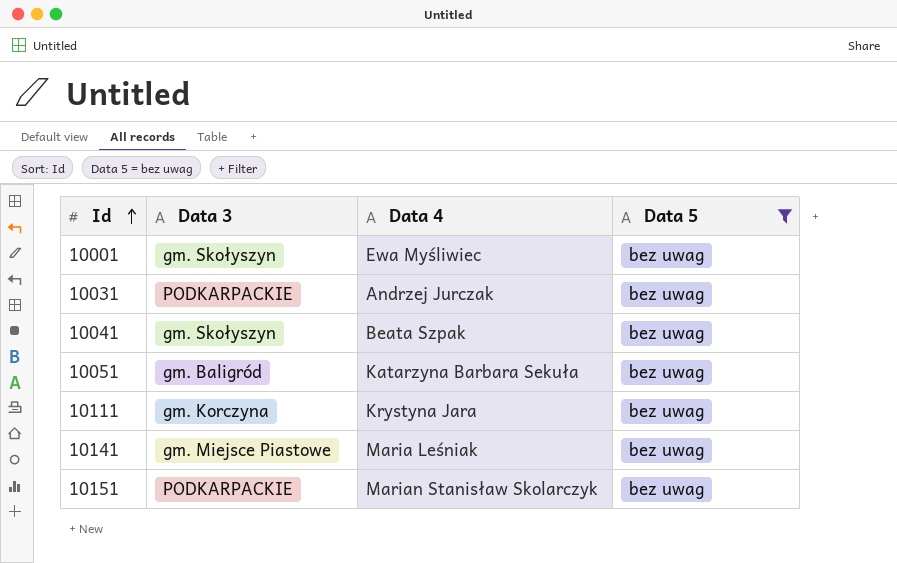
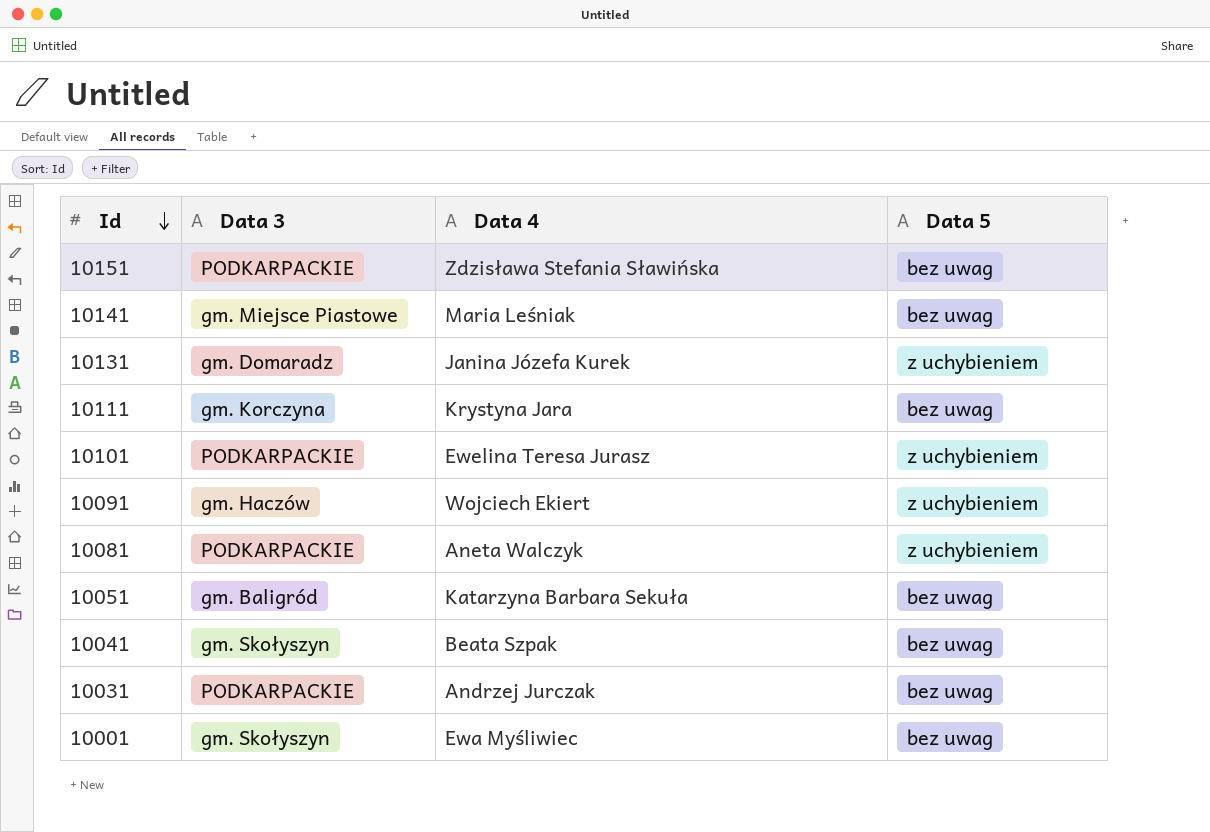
filter: Data 5 = bez uwag -> none
row order: Id ascending -> Id descending
10151 | Data 4: Marian Stanisław Skolarczyk -> Zdzisława Stefania Sławińska

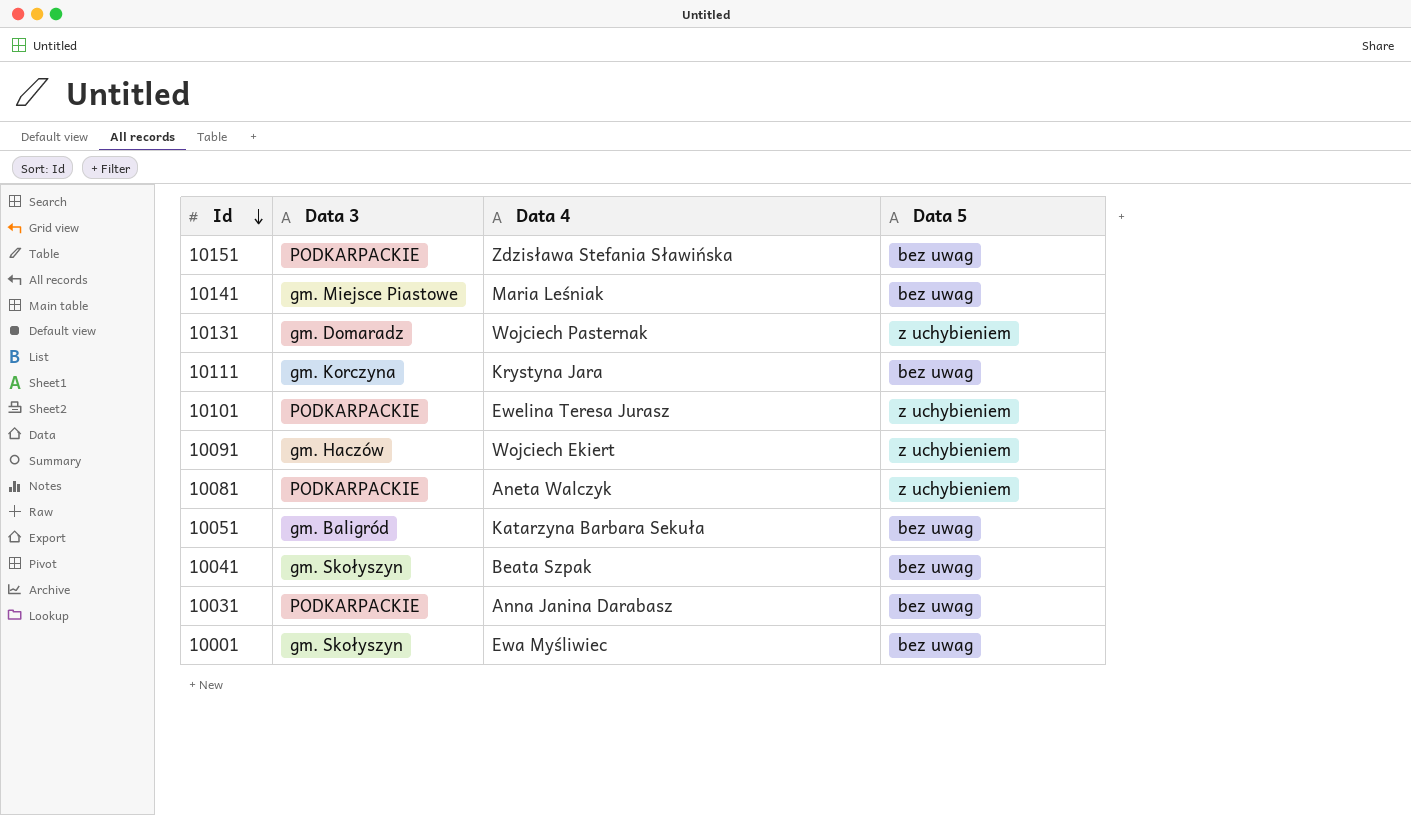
10131 | Data 4: Janina Józefa Kurek -> Wojciech Pasternak
10031 | Data 4: Andrzej Jurczak -> Anna Janina Darabasz

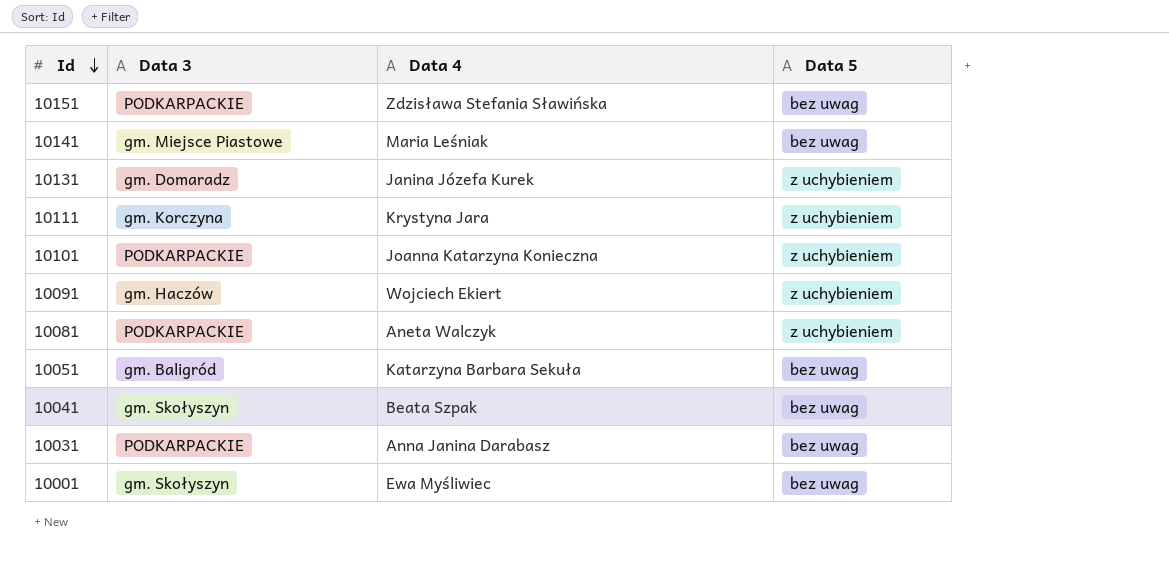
10131 | Data 4: Wojciech Pasternak -> Janina Józefa Kurek
10111 | Data 5: bez uwag -> z uchybieniem
10101 | Data 4: Ewelina Teresa Jurasz -> Joanna Katarzyna Konieczna

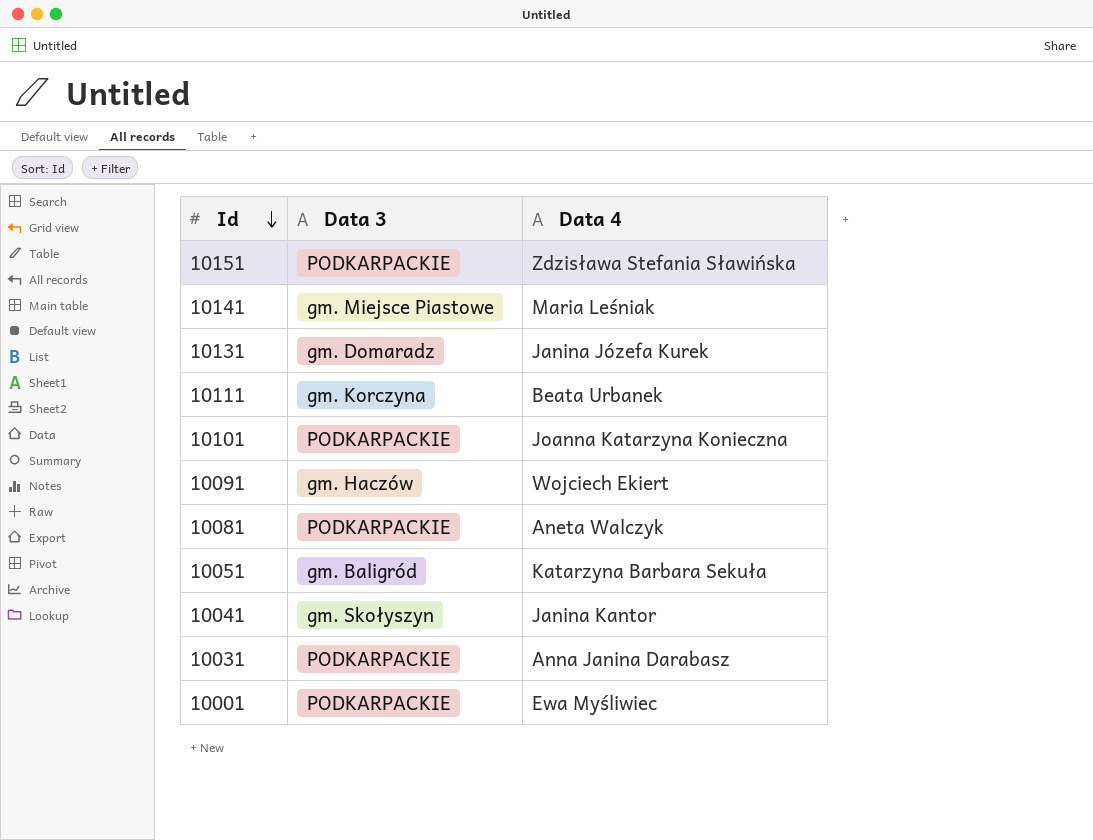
column Data 5 | position: 4 -> none
10111 | Data 4: Krystyna Jara -> Beata Urbanek
10041 | Data 4: Beata Szpak -> Janina Kantor
10001 | Data 3: gm. Skołyszyn -> PODKARPACKIE

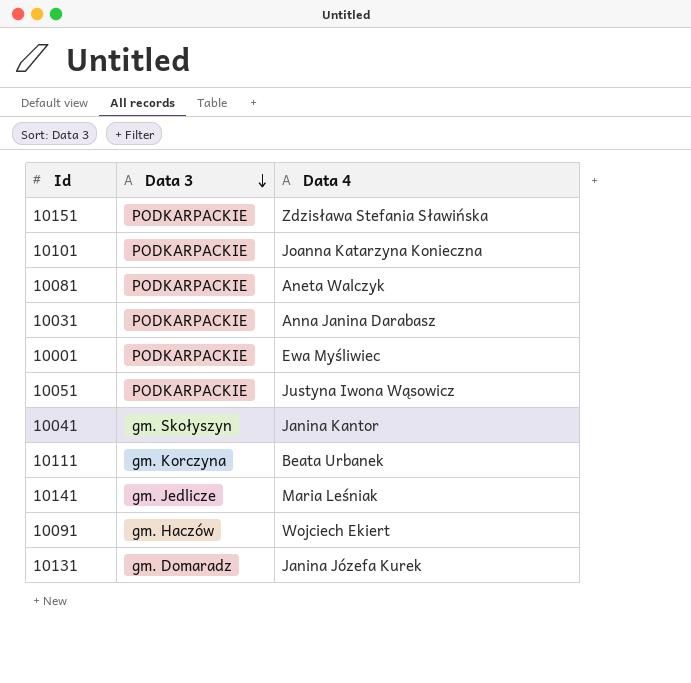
row order: Id descending -> Data 3 descending
10051 | Data 3: gm. Baligród -> PODKARPACKIE
10051 | Data 4: Katarzyna Barbara Sekuła -> Justyna Iwona Wąsowicz
10141 | Data 3: gm. Miejsce Piastowe -> gm. Jedlicze

